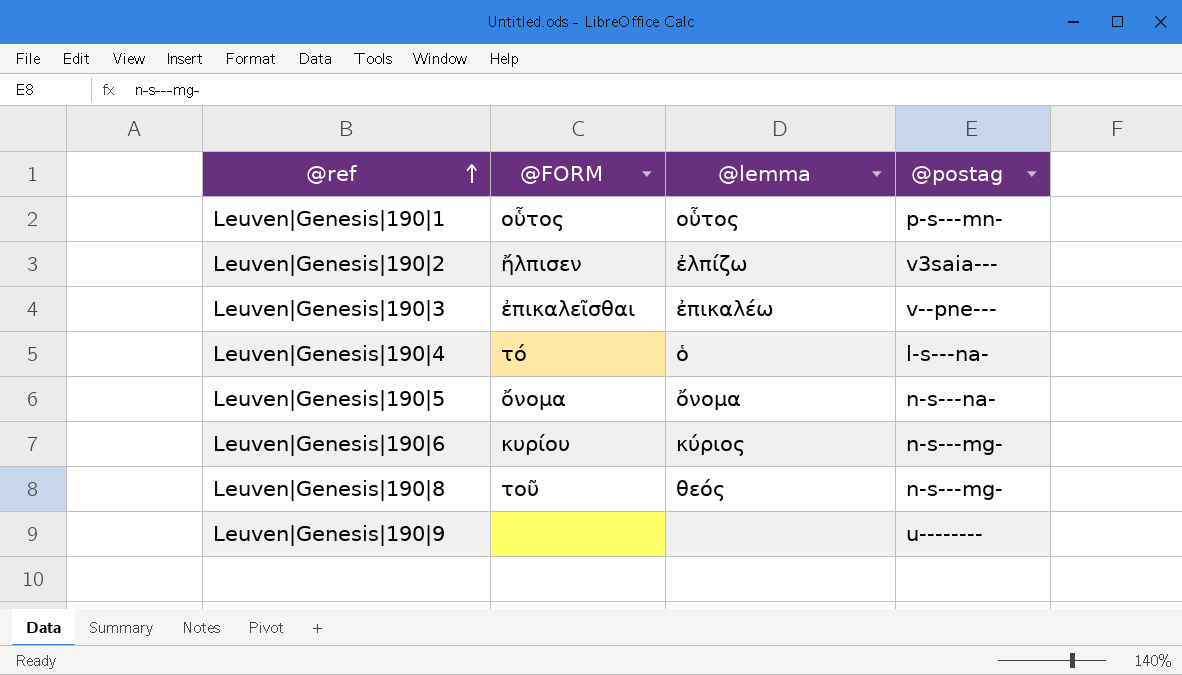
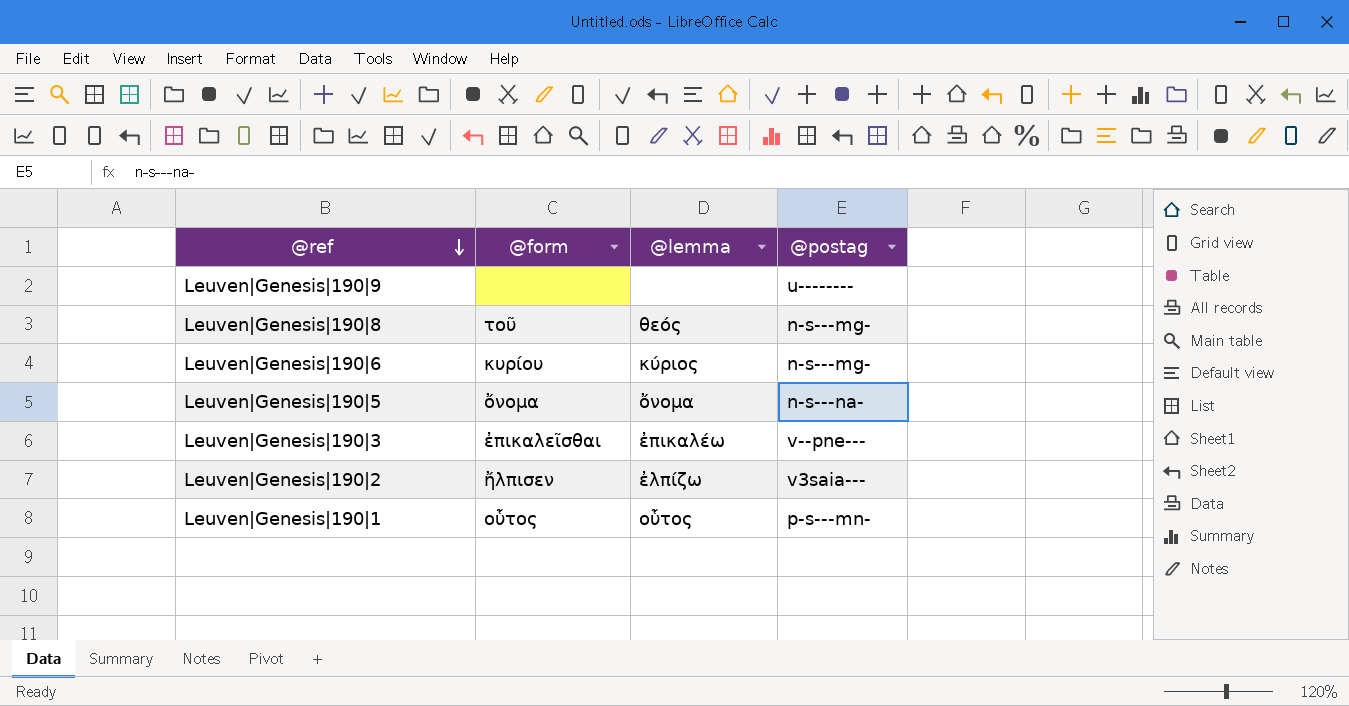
row order: @ref ascending -> @ref descending
column name: @FORM -> @form
row Leuven|Genesis|190|4: τό | ὁ | l-s---na- -> none

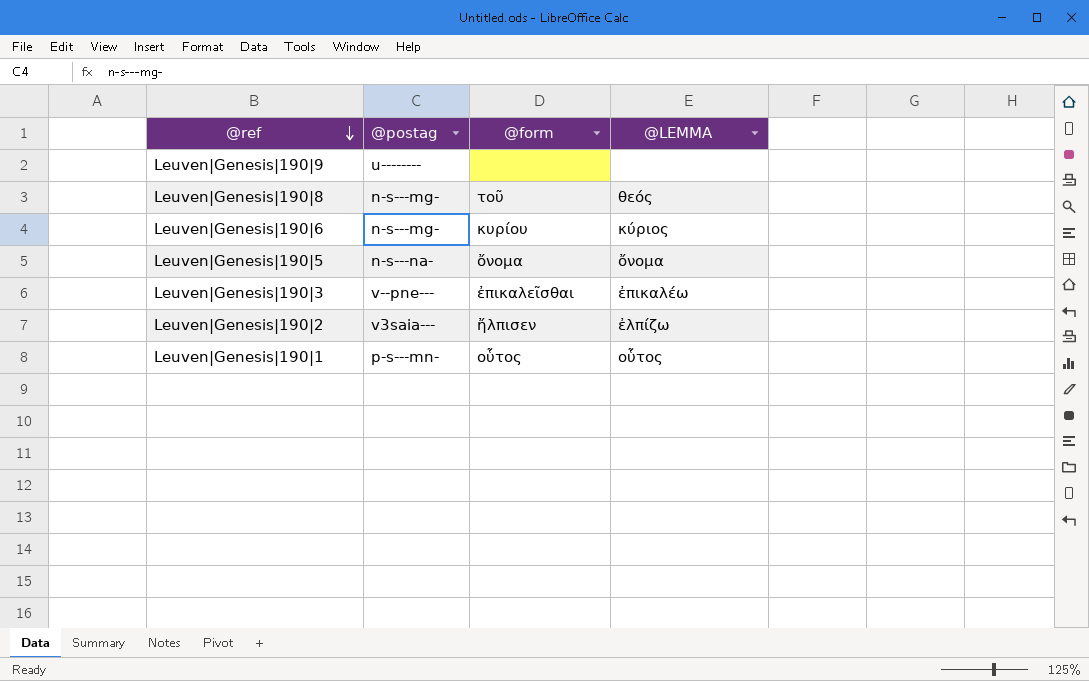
column @postag | position: 4 -> 2
column name: @lemma -> @LEMMA

